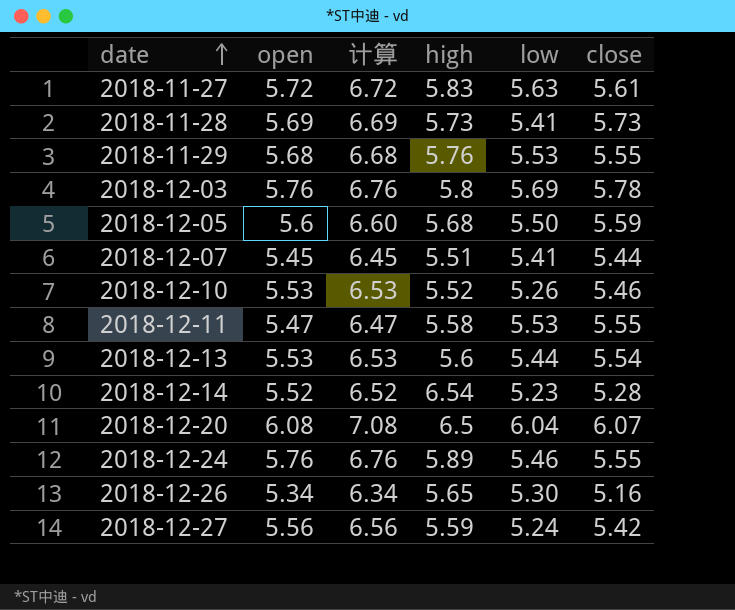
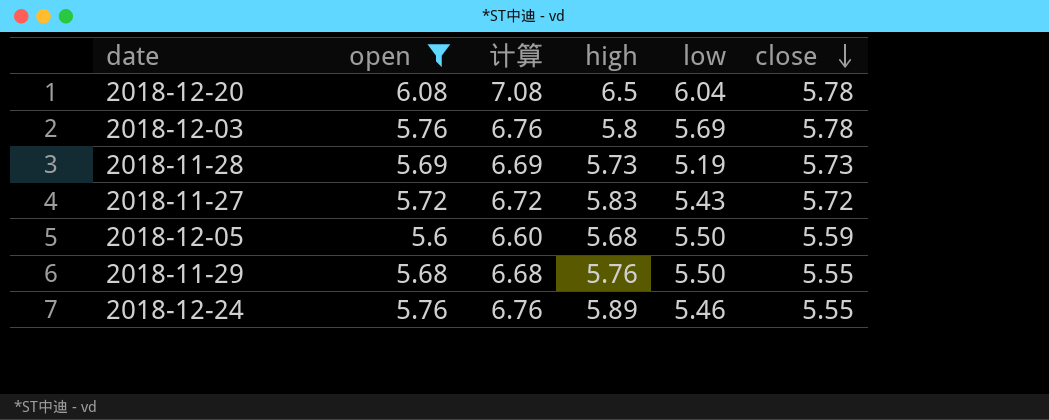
filter: none -> open >= 5.6
row order: date ascending -> close descending
2018-12-20 | close: 6.07 -> 5.78
2018-11-28 | low: 5.41 -> 5.19
2018-11-27 | low: 5.63 -> 5.43
2018-11-27 | close: 5.61 -> 5.72
2018-11-29 | low: 5.53 -> 5.50

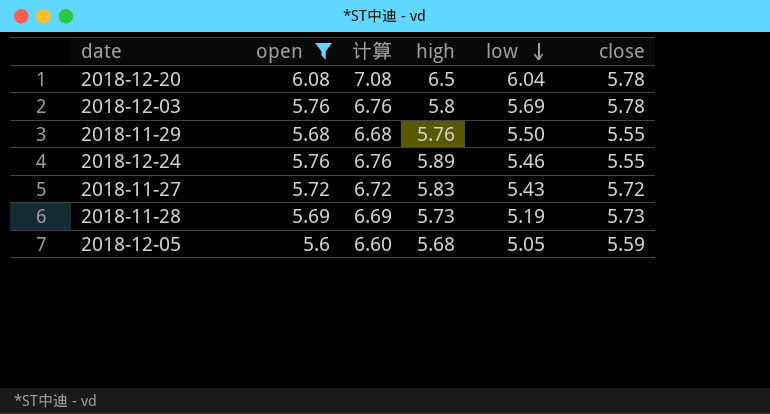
row order: close descending -> low descending
2018-12-05 | low: 5.50 -> 5.05

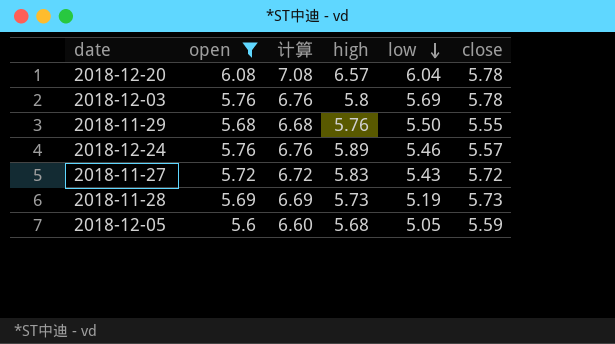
2018-12-20 | high: 6.5 -> 6.57
2018-12-24 | close: 5.55 -> 5.57

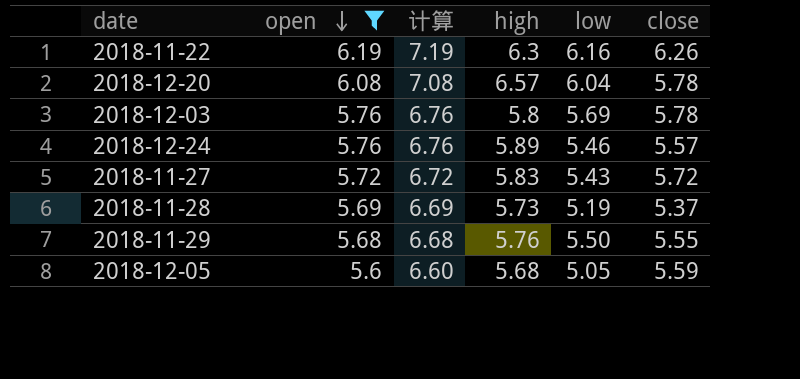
row order: low descending -> open descending
row 2018-11-22: none -> 6.19 | 7.19 | 6.3 | 6.16 | 6.26
2018-11-28 | close: 5.73 -> 5.37

